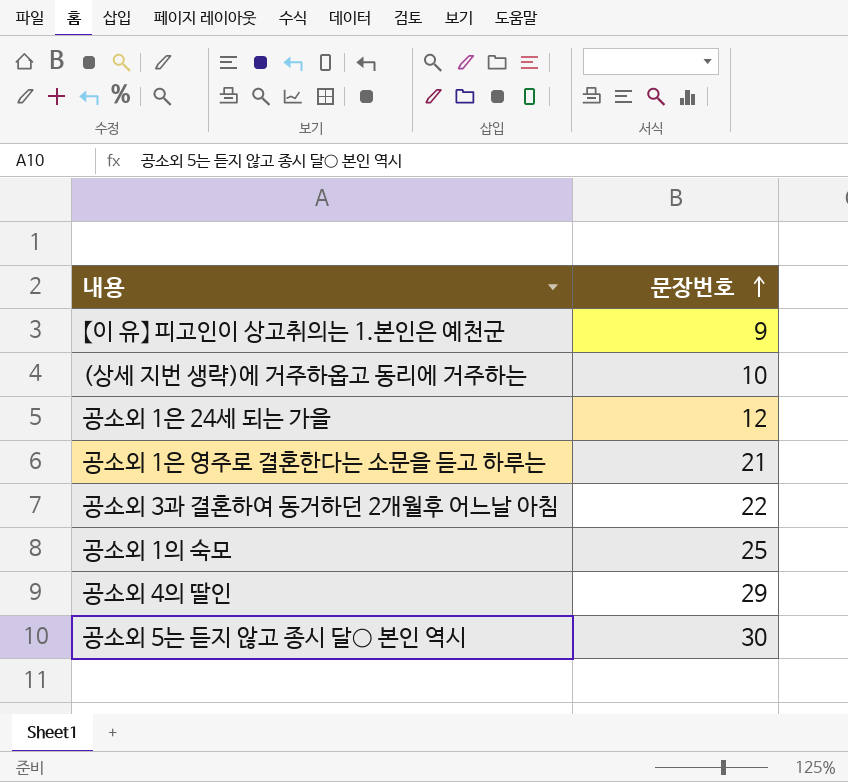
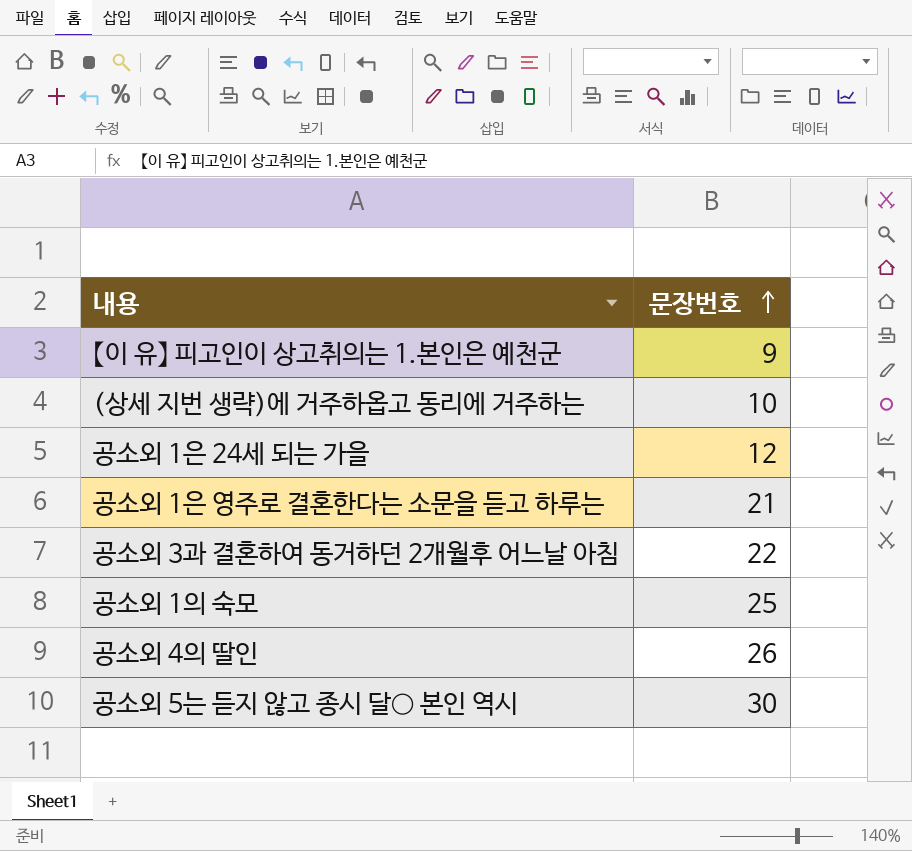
공소외 4의 딸인 | 문장번호: 29 -> 26

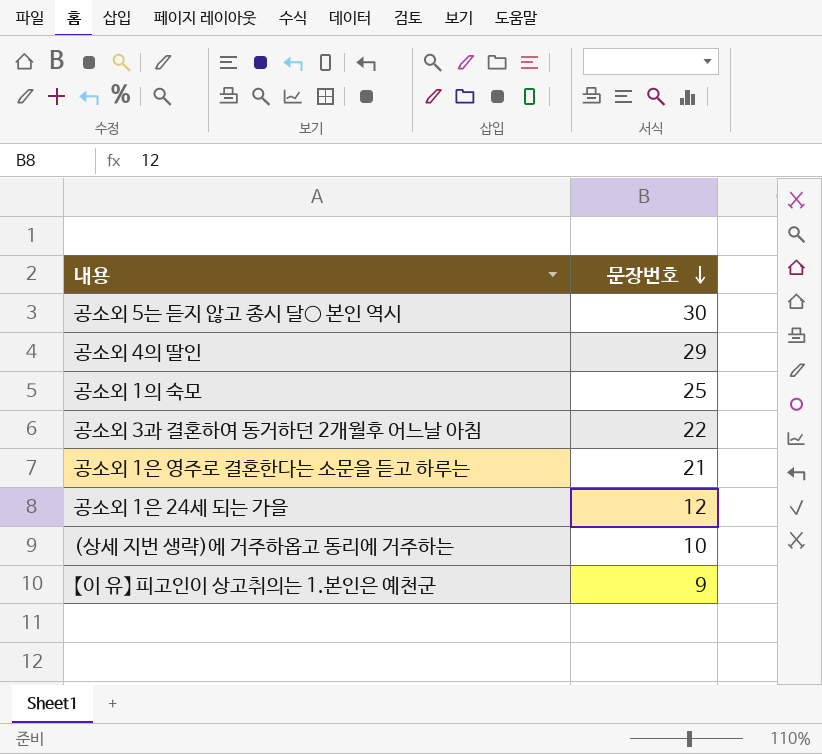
row order: 문장번호 ascending -> 문장번호 descending
공소외 4의 딸인 | 문장번호: 26 -> 29

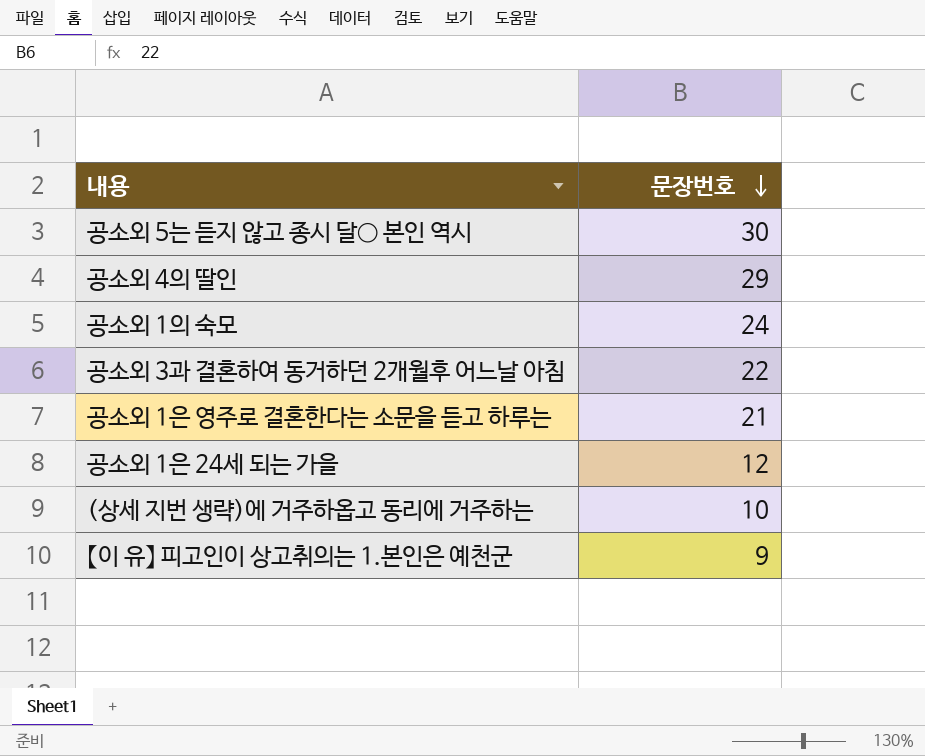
공소외 1의 숙모 | 문장번호: 25 -> 24

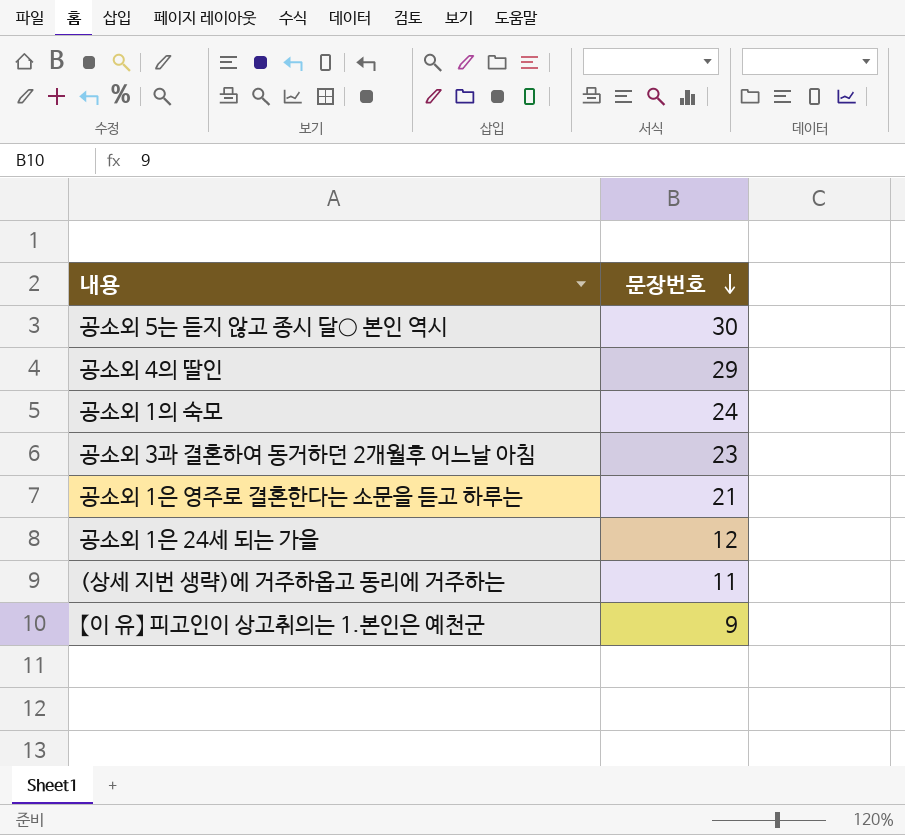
공소외 3과 결혼하여 동거하던 2개월후 어느날 아침 | 문장번호: 22 -> 23
(상세 지번 생략)에 거주하옵고 동리에 거주하는 | 문장번호: 10 -> 11

